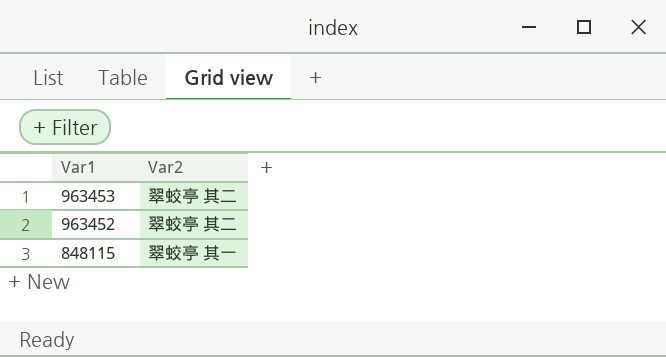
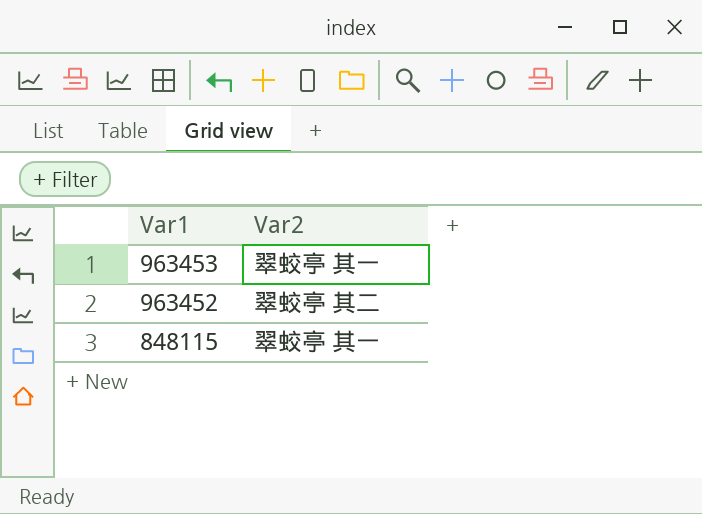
963453 | Var2: 翠蛟亭 其二 -> 翠蛟亭 其一

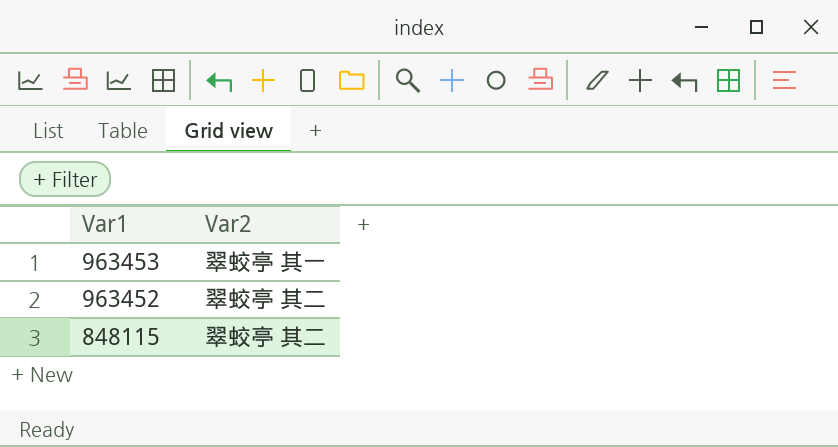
848115 | Var2: 翠蛟亭 其一 -> 翠蛟亭 其二

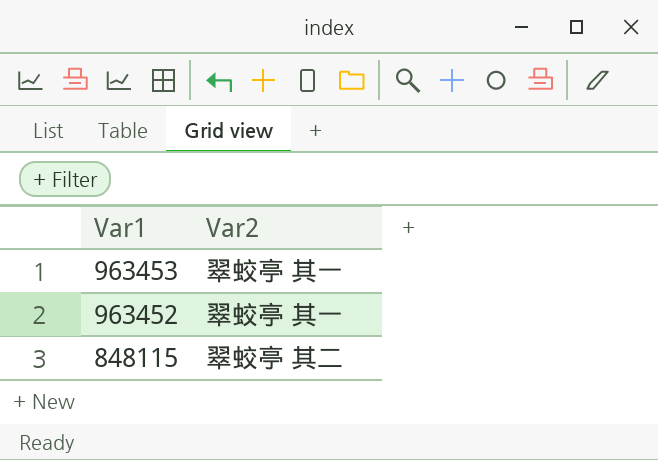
963452 | Var2: 翠蛟亭 其二 -> 翠蛟亭 其一

